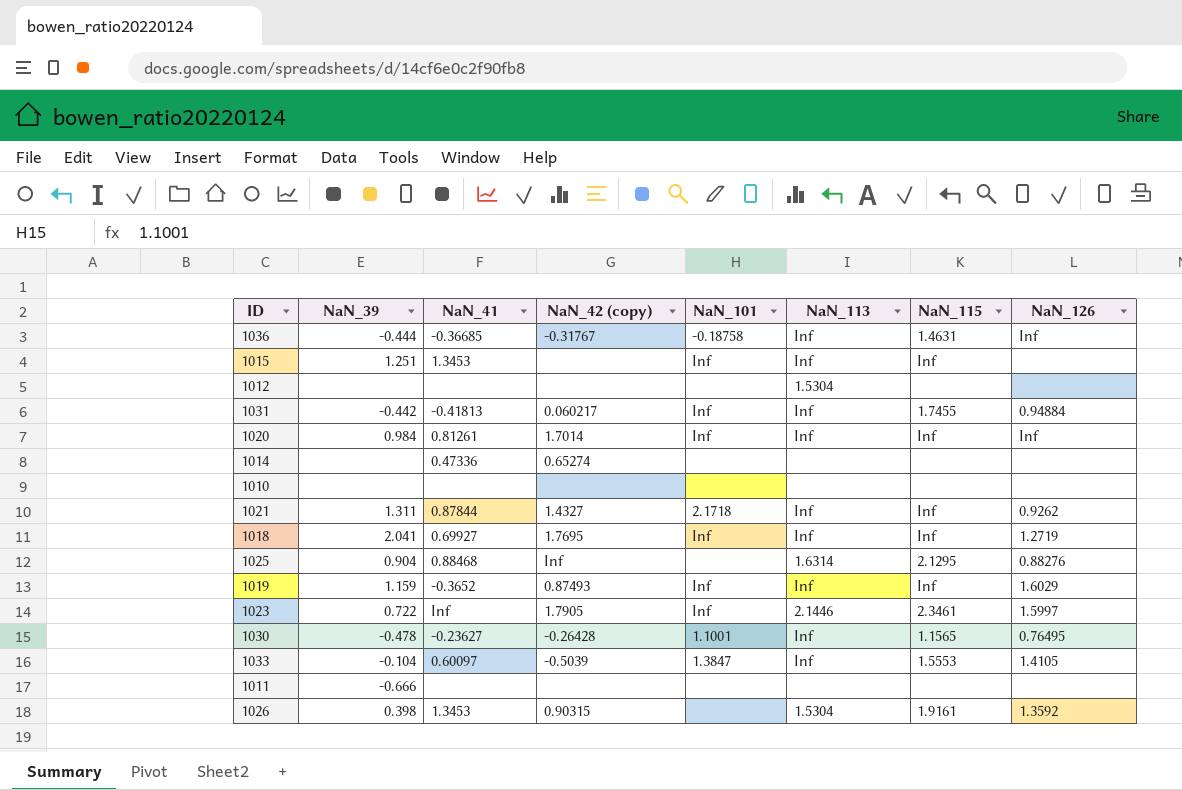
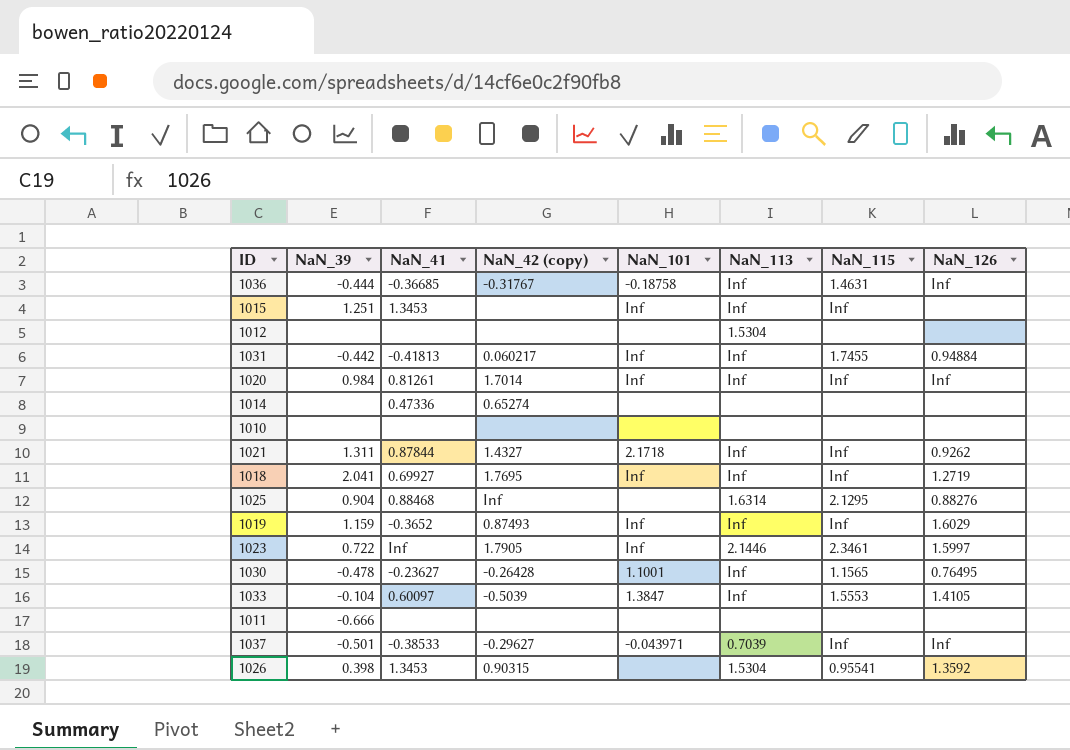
row 1037: none -> -0.501 | -0.38533 | -0.29627 | -0.043971 | 0.7039 | Inf | Inf
1026 | NaN_115: 1.9161 -> 0.95541

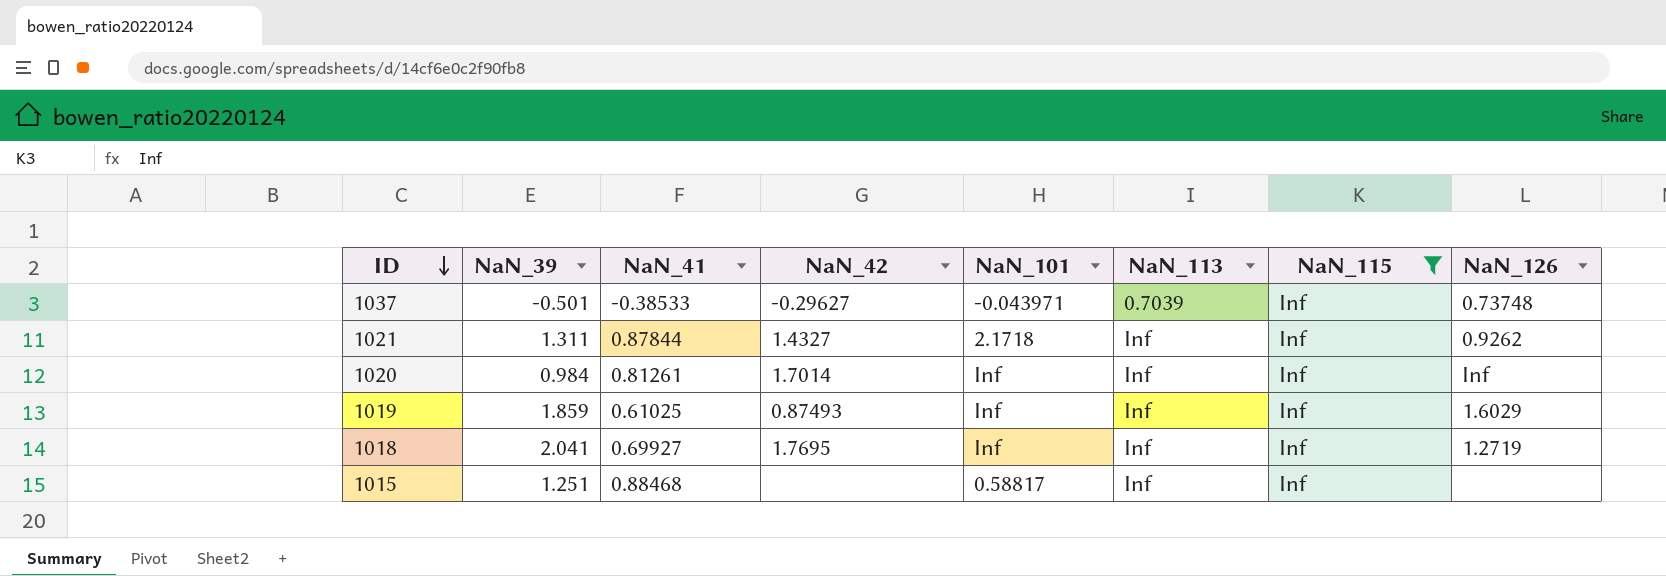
filter: none -> NaN_115 = Inf
row order: none -> ID descending
column name: NaN_42 (copy) -> NaN_42
1037 | NaN_126: Inf -> 0.73748
1019 | NaN_39: 1.159 -> 1.859
1019 | NaN_41: -0.3652 -> 0.61025
1015 | NaN_41: 1.3453 -> 0.88468
1015 | NaN_101: Inf -> 0.58817

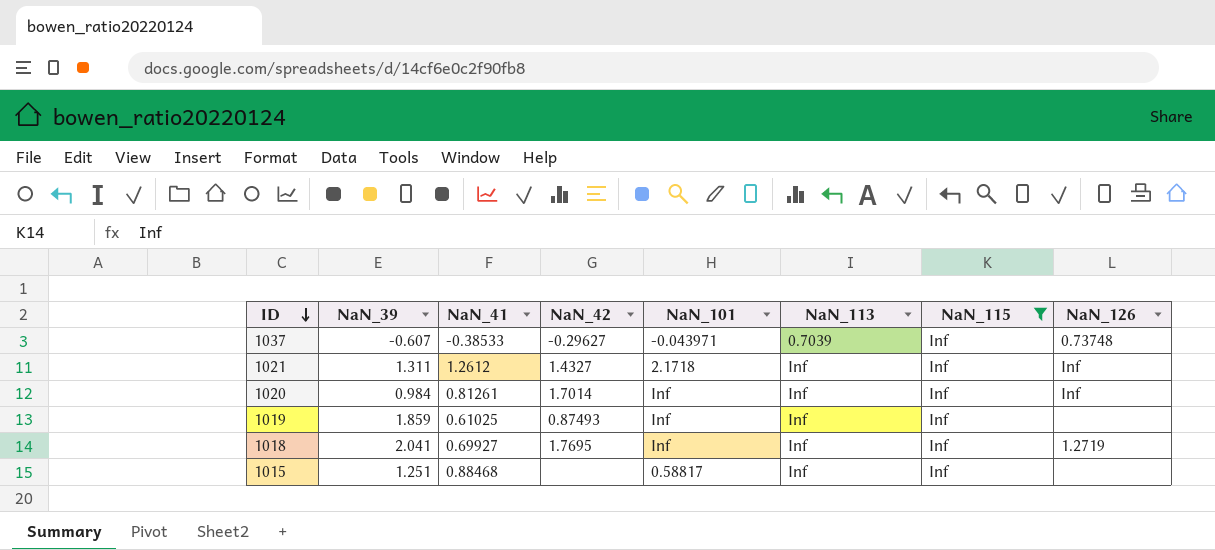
1037 | NaN_39: -0.501 -> -0.607
1021 | NaN_41: 0.87844 -> 1.2612
1021 | NaN_126: 0.9262 -> Inf
1019 | NaN_126: 1.6029 -> none

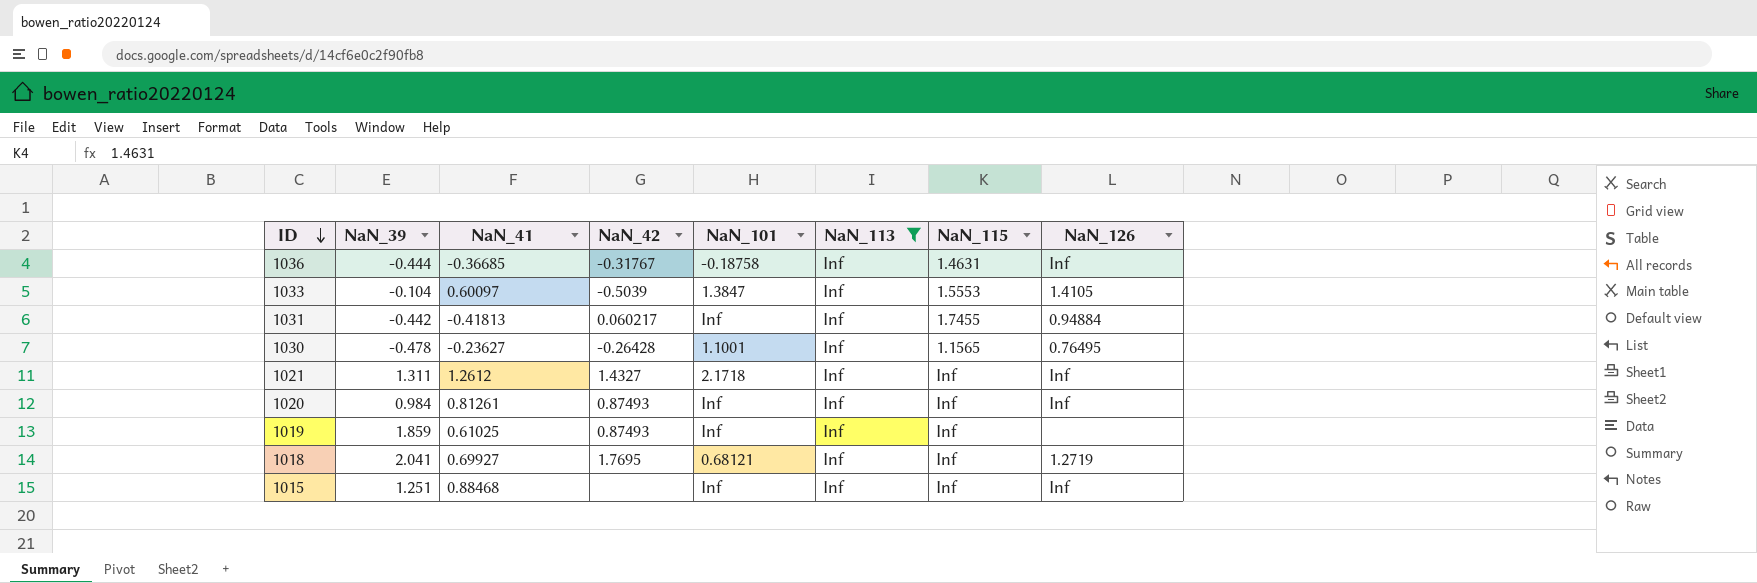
filter: NaN_115 = Inf -> NaN_113 = Inf
1020 | NaN_42: 1.7014 -> 0.87493
1018 | NaN_101: Inf -> 0.68121
1015 | NaN_101: 0.58817 -> Inf
1015 | NaN_126: none -> Inf

